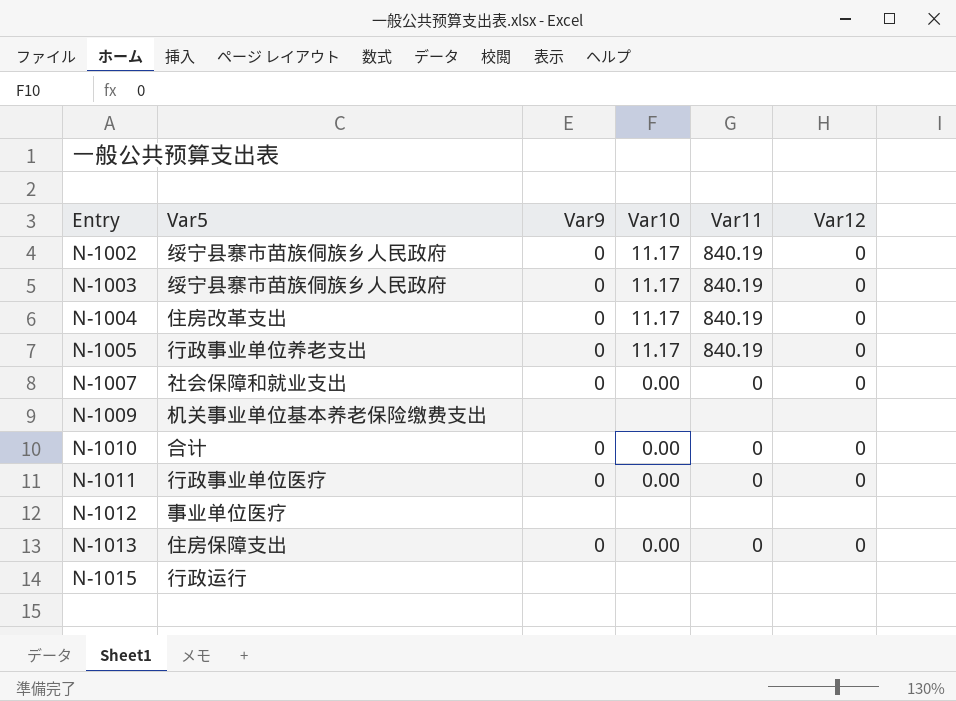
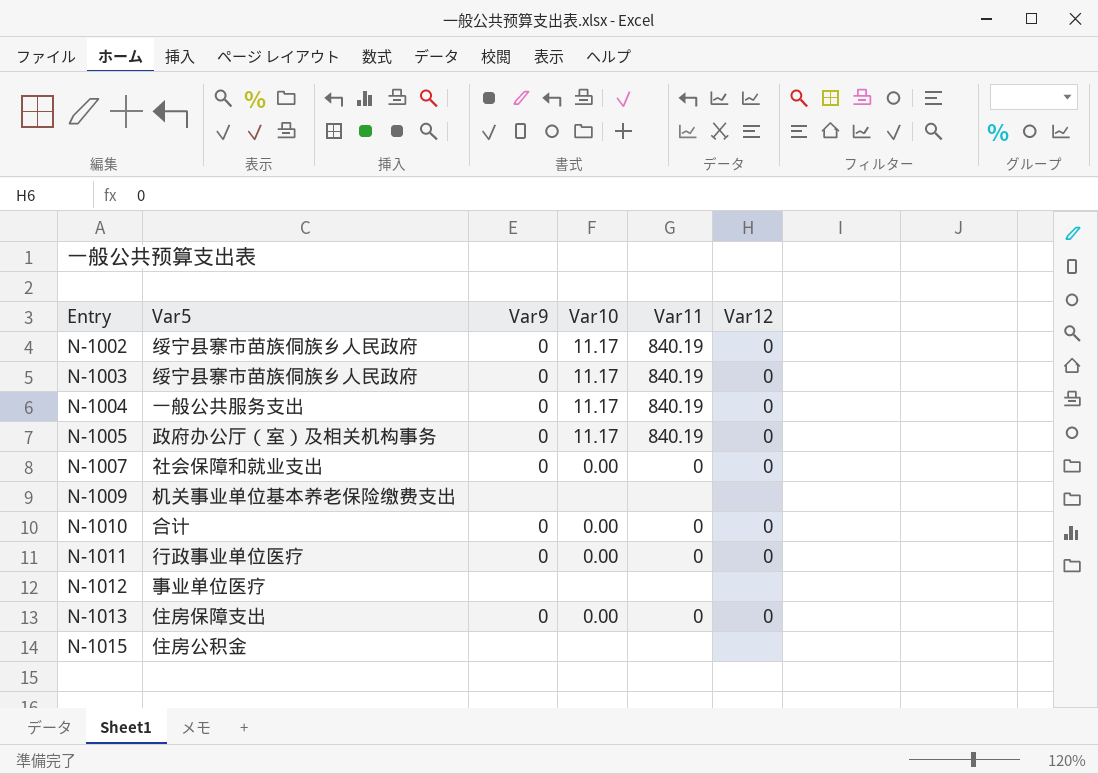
N-1004 | Var5: 住房改革支出 -> 一般公共服务支出
N-1005 | Var5: 行政事业单位养老支出 -> 政府办公厅（室）及相关机构事务
N-1015 | Var5: 行政运行 -> 住房公积金

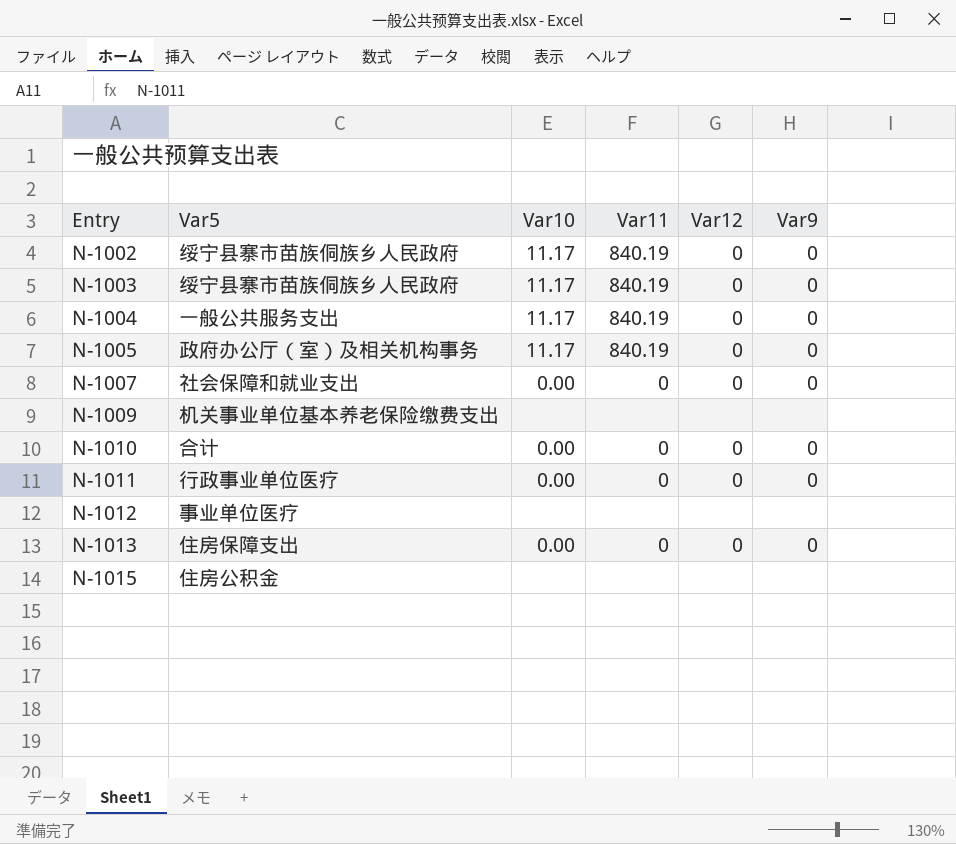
column Var9 | position: 3 -> 6

